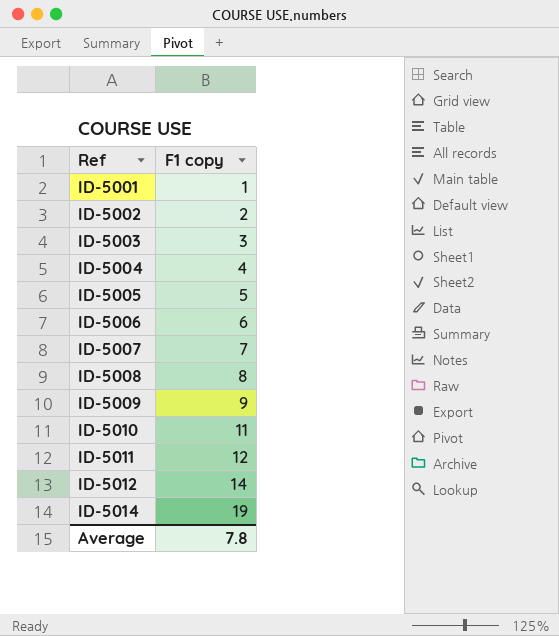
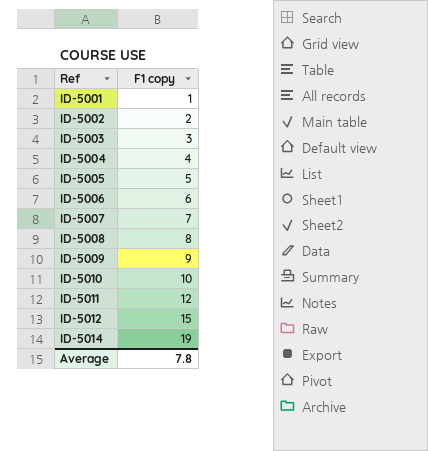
ID-5010 | F1 copy: 11 -> 10
ID-5012 | F1 copy: 14 -> 15

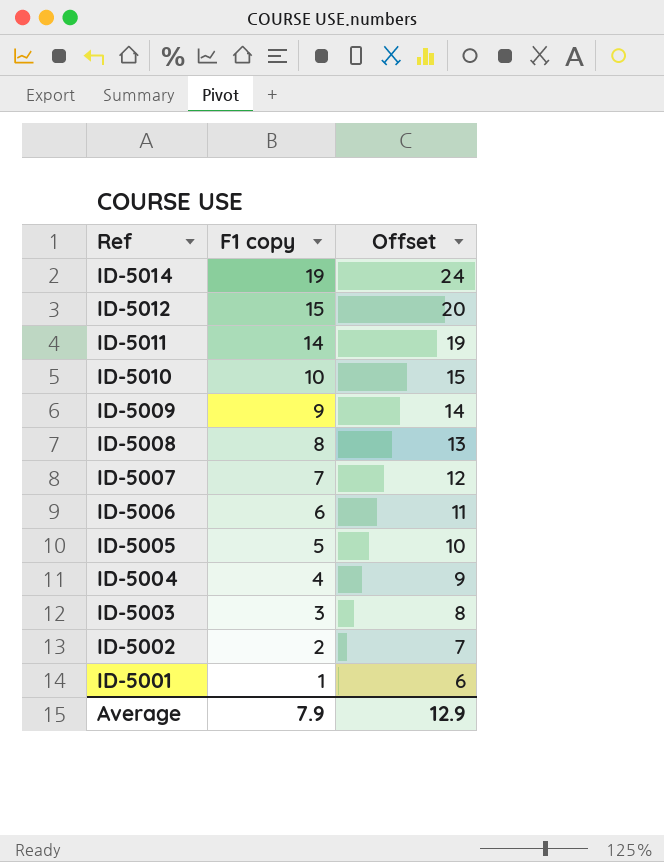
row order: Ref ascending -> Ref descending
column Offset | formula: none -> [F1 copy] + 5
ID-5011 | F1 copy: 12 -> 14
Average | F1 copy: 7.8 -> 7.9

